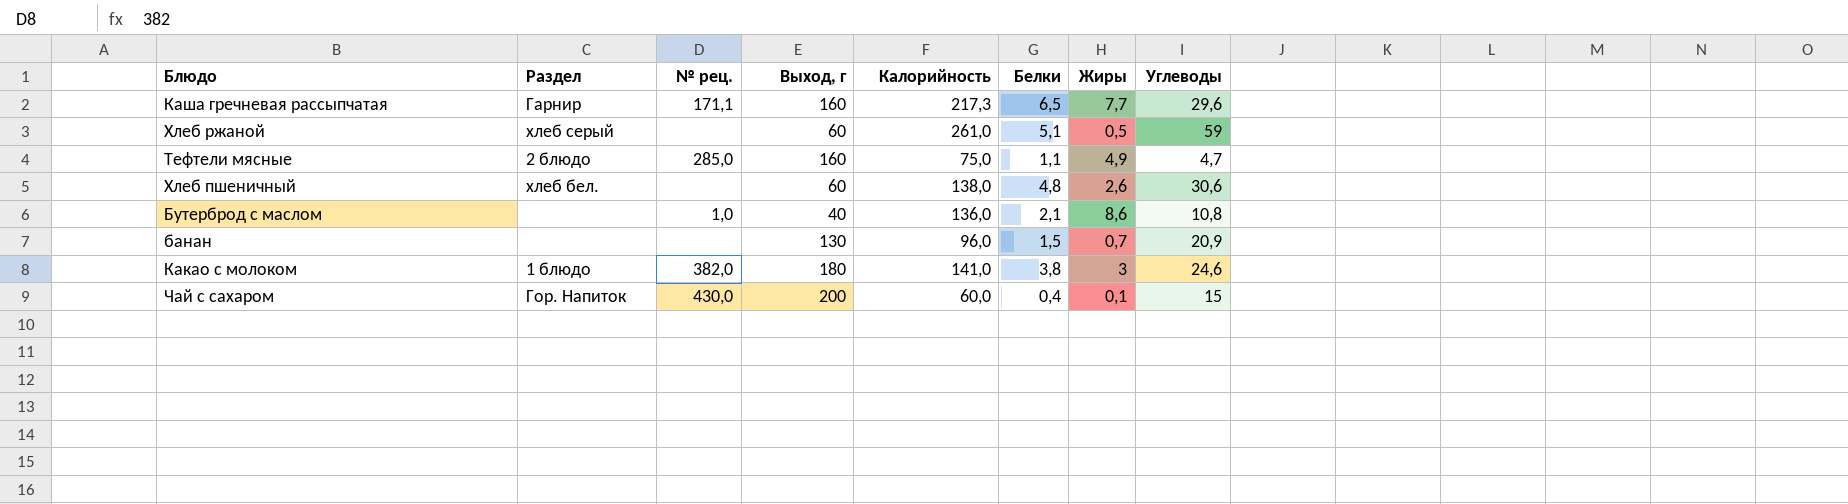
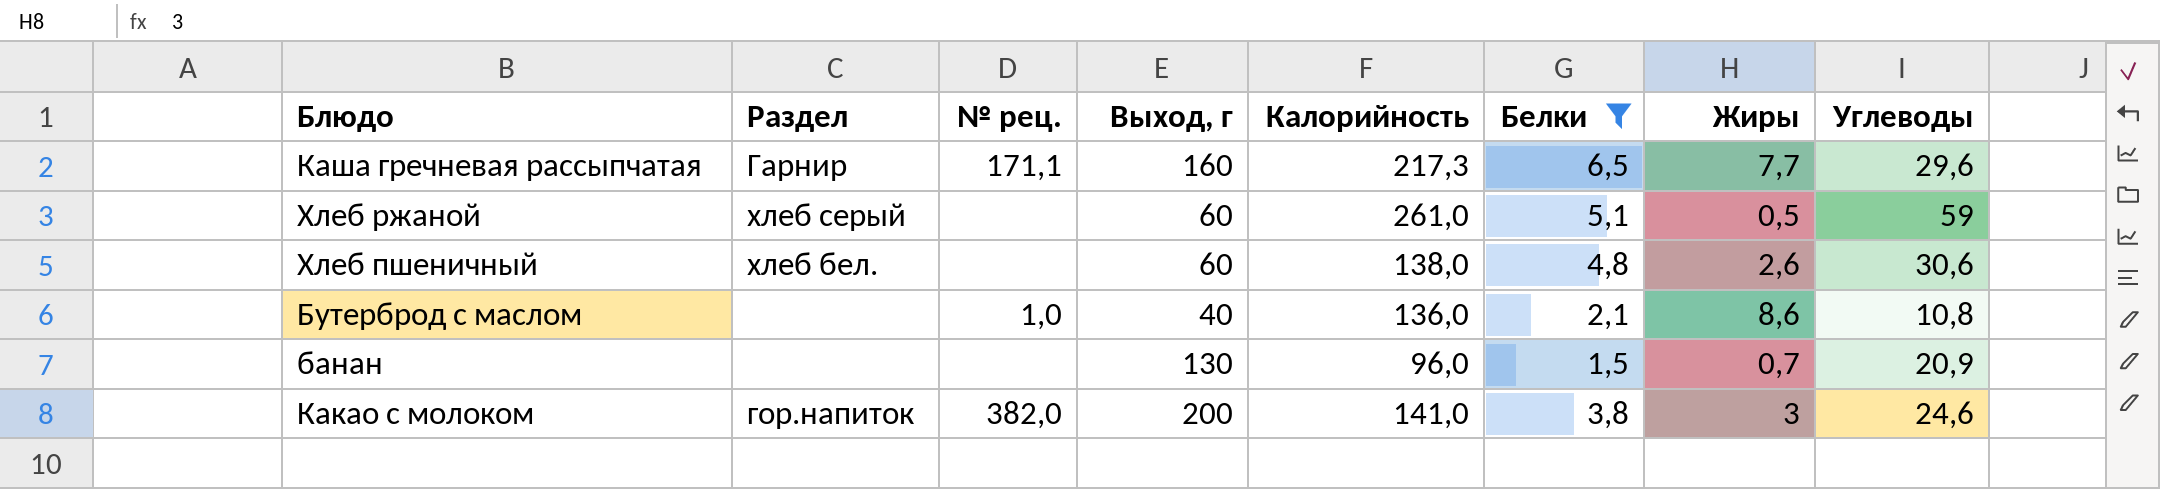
filter: none -> Белки >= 1,5
Какао с молоком | Раздел: 1 блюдо -> гор.напиток
Какао с молоком | Выход, г: 180 -> 200

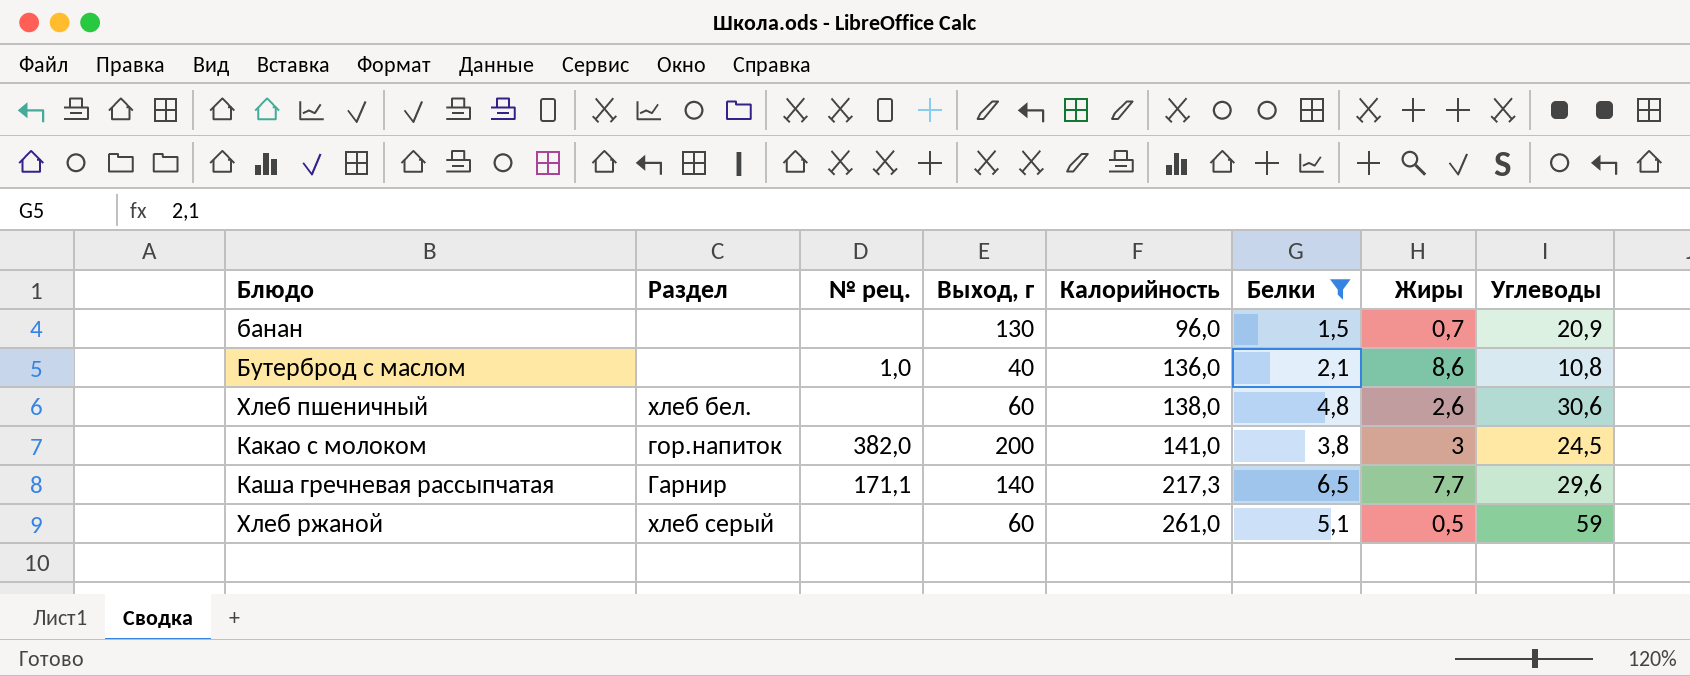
row order: none -> Калорийность ascending
Какао с молоком | Углеводы: 24,6 -> 24,5
Каша гречневая рассыпчатая | Выход, г: 160 -> 140

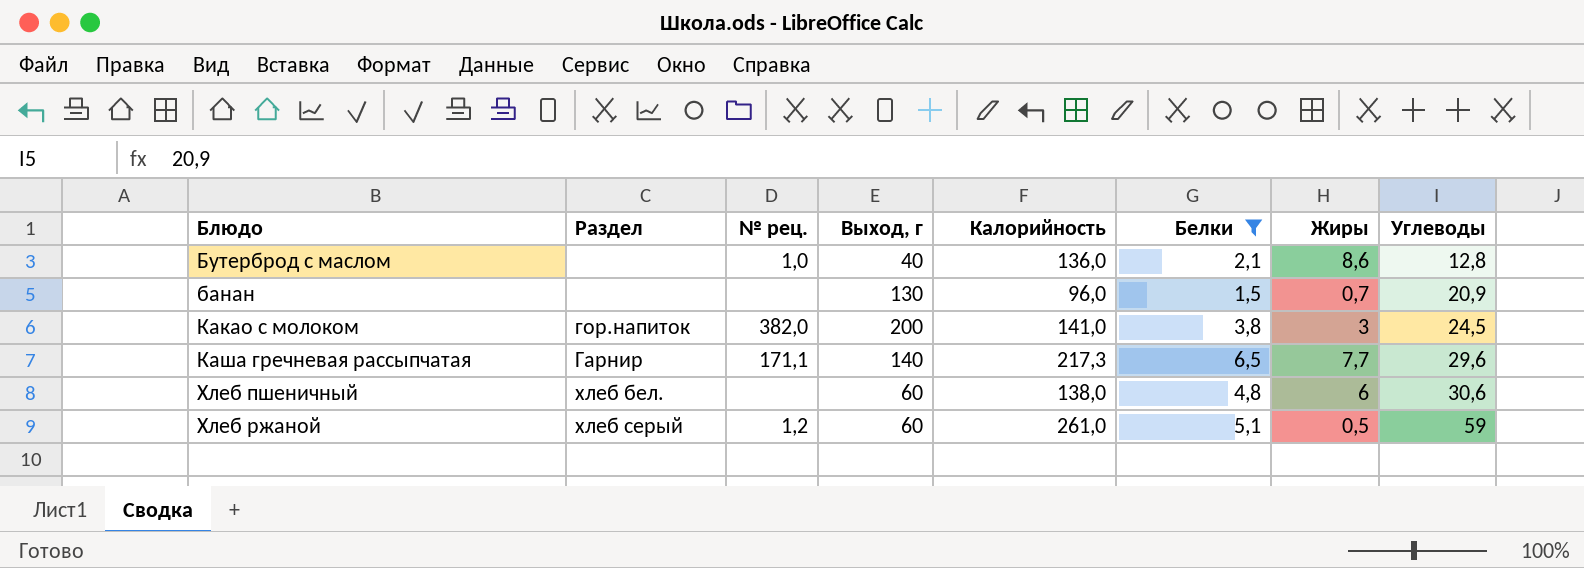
row order: Калорийность ascending -> Углеводы ascending
Бутерброд с маслом | Углеводы: 10,8 -> 12,8
Хлеб пшеничный | Жиры: 2,6 -> 6
Хлеб ржаной | № рец.: none -> 1,2

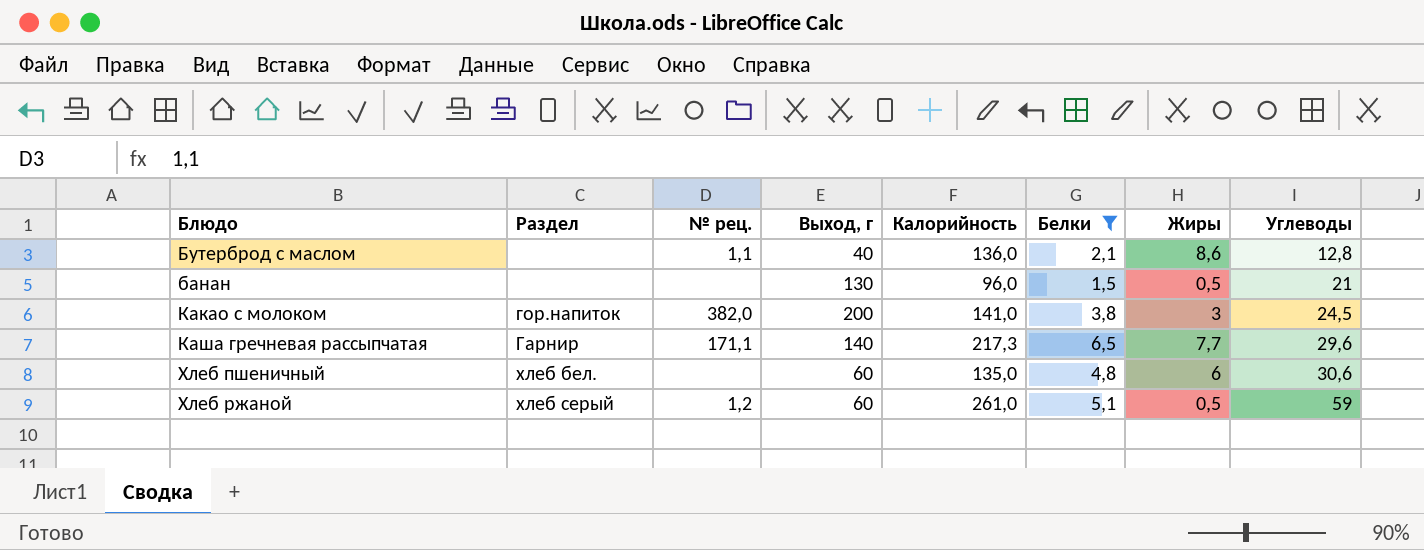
Бутерброд с маслом | № рец.: 1,0 -> 1,1
банан | Жиры: 0,7 -> 0,5
банан | Углеводы: 20,9 -> 21
Хлеб пшеничный | Калорийность: 138,0 -> 135,0

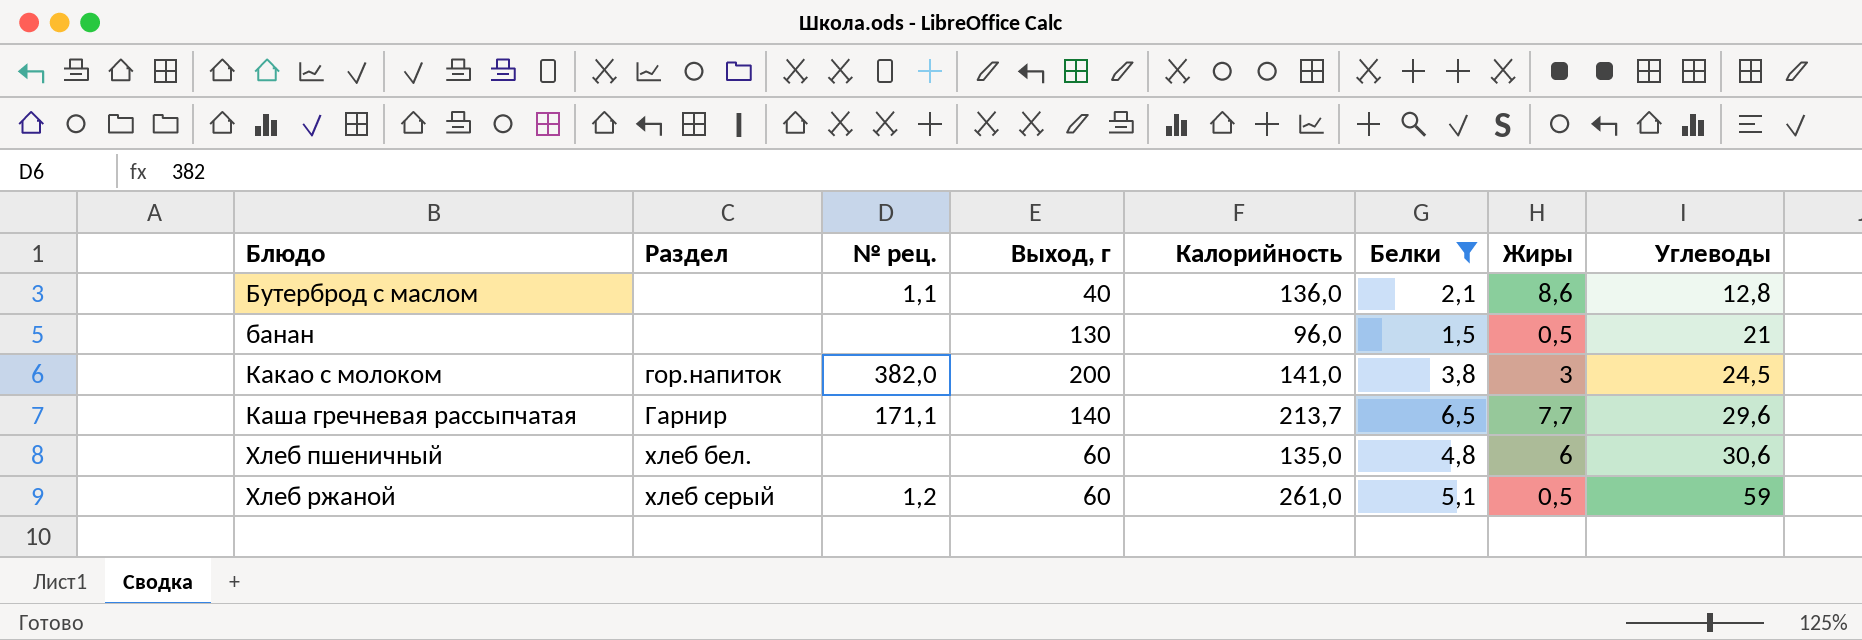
Каша гречневая рассыпчатая | Калорийность: 217,3 -> 213,7

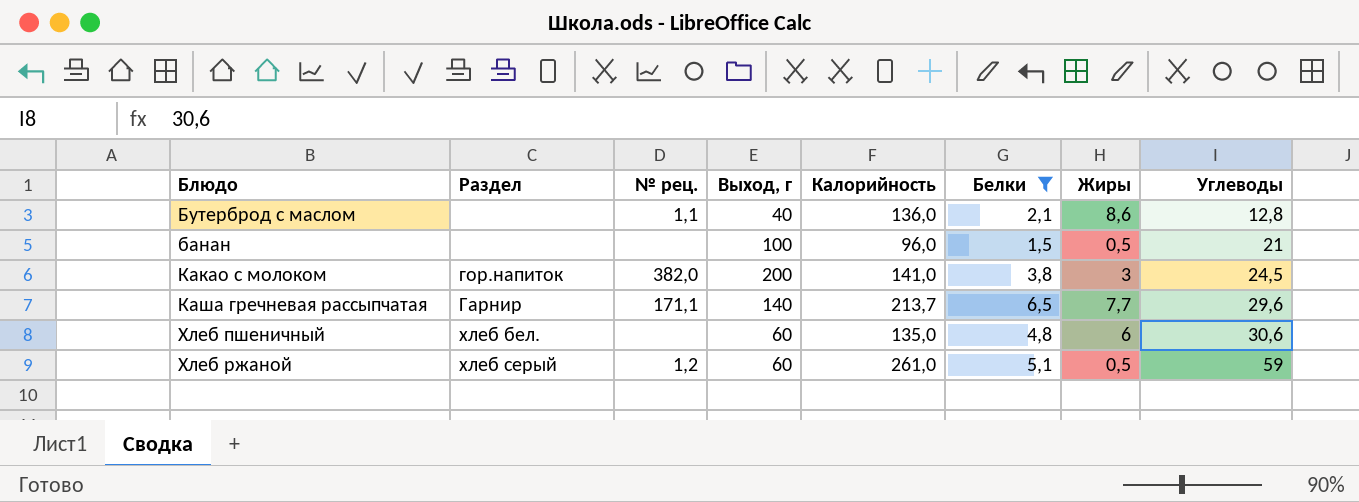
банан | Выход, г: 130 -> 100

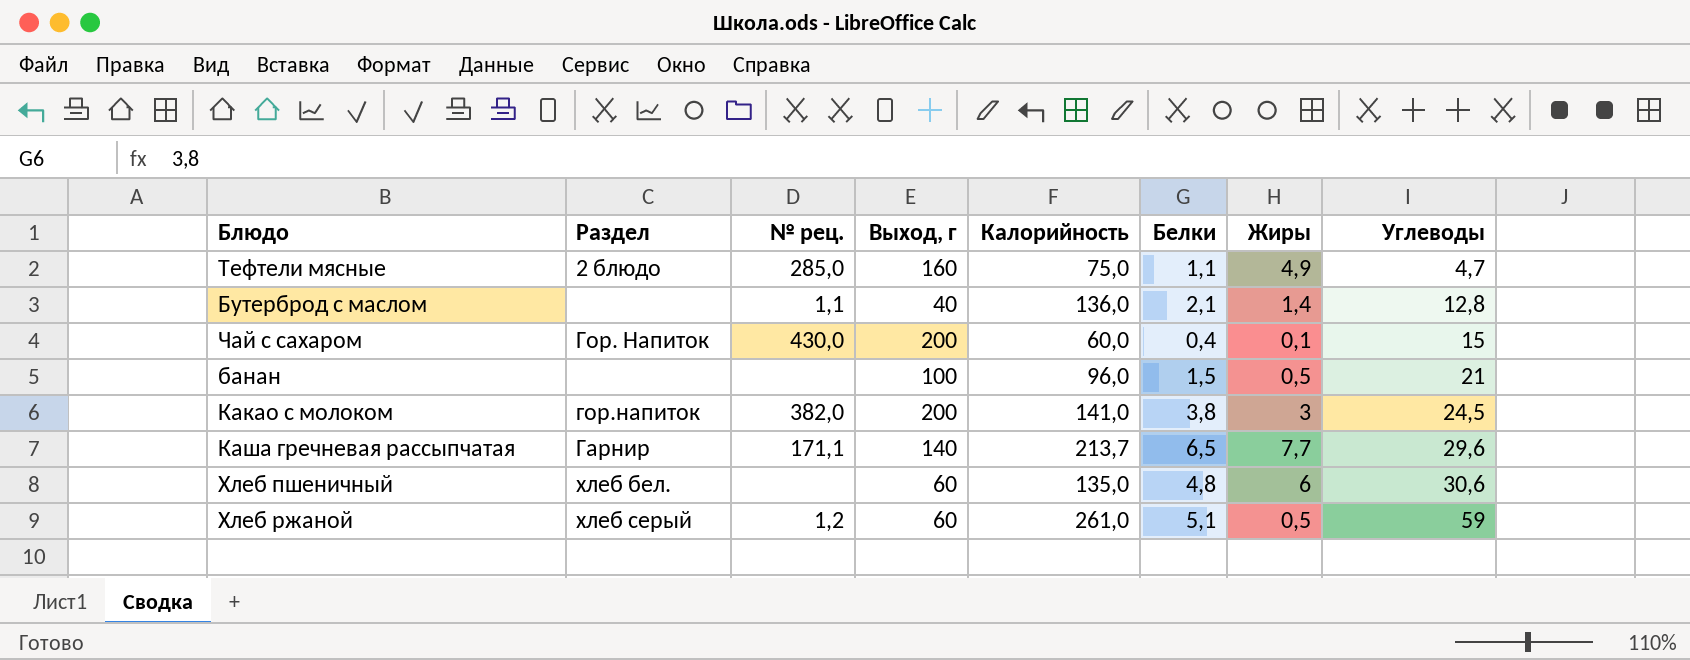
filter: Белки >= 1,5 -> none
Бутерброд с маслом | Жиры: 8,6 -> 1,4

